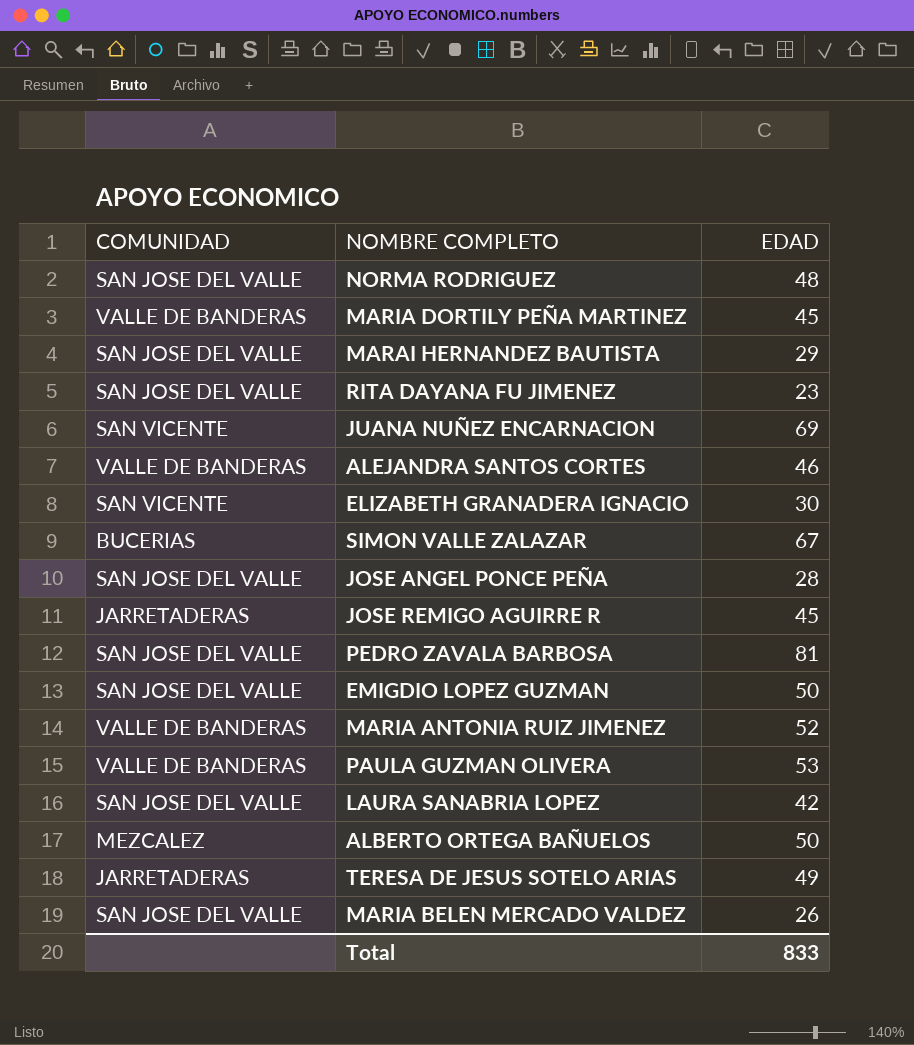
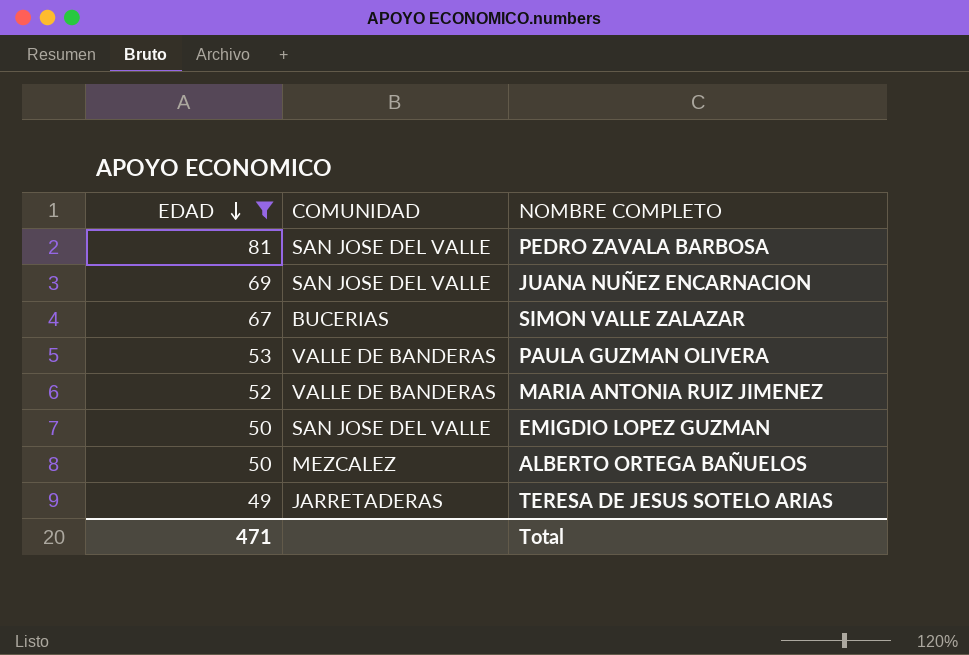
filter: none -> EDAD >= 49
row order: none -> EDAD descending
column EDAD | position: 3 -> 1
JUANA NUÑEZ ENCARNACION | COMUNIDAD: SAN VICENTE -> SAN JOSE DEL VALLE
Total | EDAD: 833 -> 471

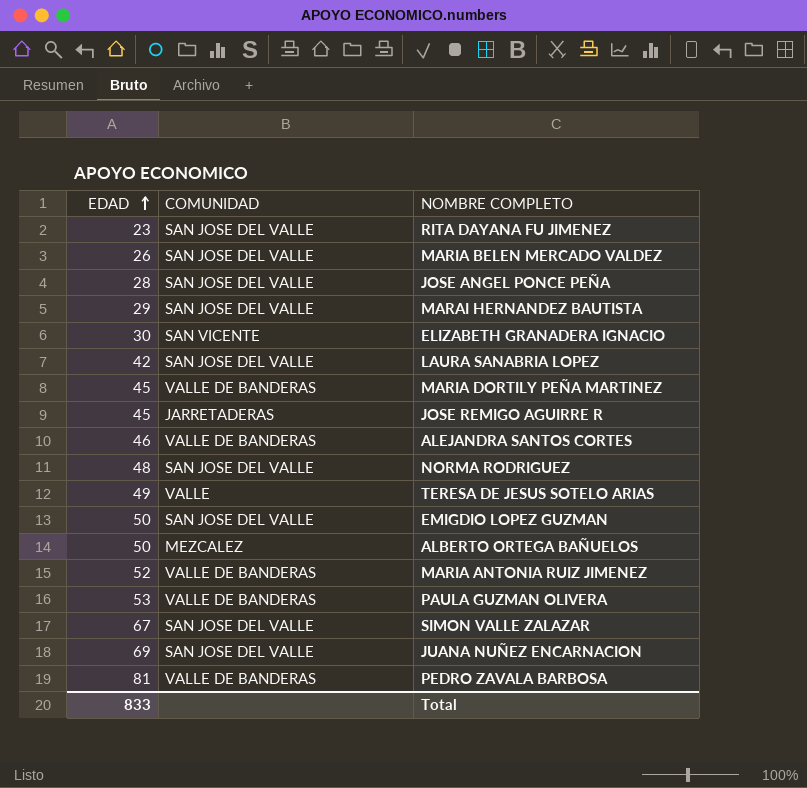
filter: EDAD >= 49 -> none
row order: EDAD descending -> EDAD ascending
TERESA DE JESUS SOTELO ARIAS | COMUNIDAD: JARRETADERAS -> VALLE
SIMON VALLE ZALAZAR | COMUNIDAD: BUCERIAS -> SAN JOSE DEL VALLE
PEDRO ZAVALA BARBOSA | COMUNIDAD: SAN JOSE DEL VALLE -> VALLE DE BANDERAS
Total | EDAD: 471 -> 833

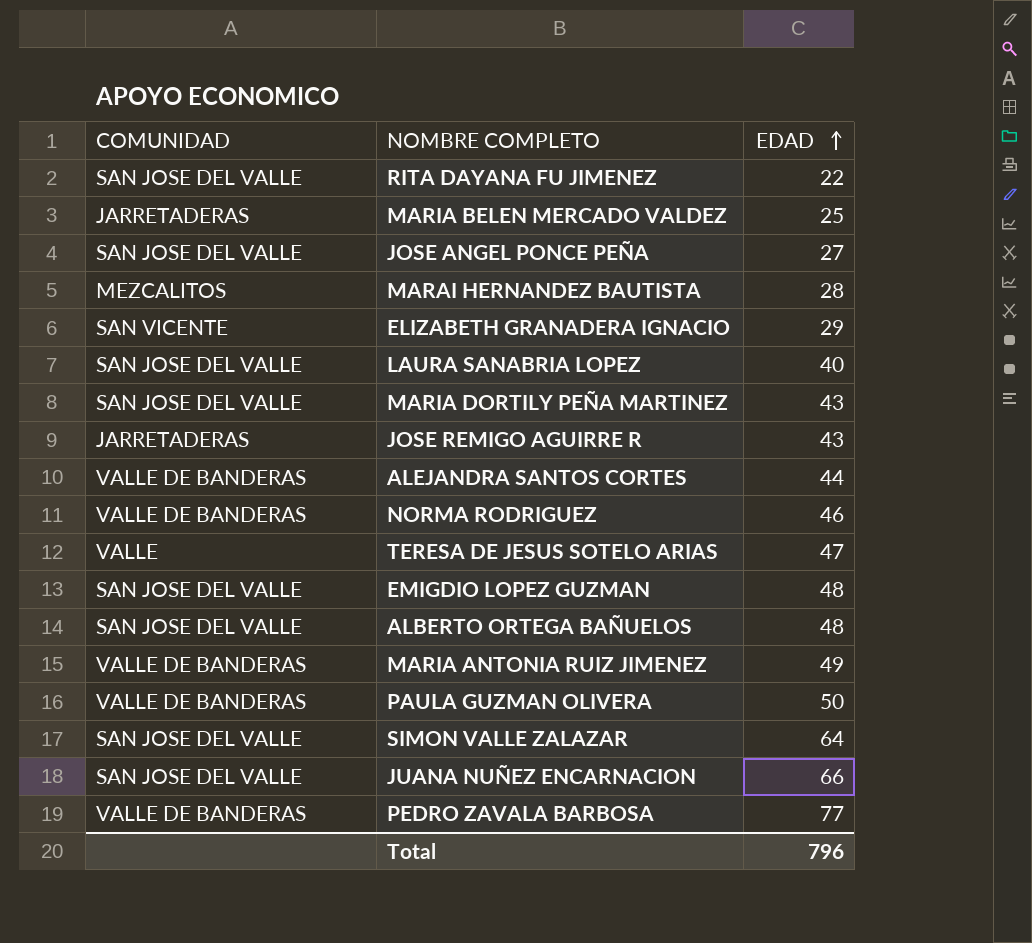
column EDAD | position: 1 -> 3
RITA DAYANA FU JIMENEZ | EDAD: 23 -> 22
MARIA BELEN MERCADO VALDEZ | COMUNIDAD: SAN JOSE DEL VALLE -> JARRETADERAS
MARIA BELEN MERCADO VALDEZ | EDAD: 26 -> 25
JOSE ANGEL PONCE PEÑA | EDAD: 28 -> 27
MARAI HERNANDEZ BAUTISTA | COMUNIDAD: SAN JOSE DEL VALLE -> MEZCALITOS
MARAI HERNANDEZ BAUTISTA | EDAD: 29 -> 28
ELIZABETH GRANADERA IGNACIO | EDAD: 30 -> 29
LAURA SANABRIA LOPEZ | EDAD: 42 -> 40
MARIA DORTILY PEÑA MARTINEZ | COMUNIDAD: VALLE DE BANDERAS -> SAN JOSE DEL VALLE
MARIA DORTILY PEÑA MARTINEZ | EDAD: 45 -> 43
JOSE REMIGO AGUIRRE R | EDAD: 45 -> 43
ALEJANDRA SANTOS CORTES | EDAD: 46 -> 44
NORMA RODRIGUEZ | COMUNIDAD: SAN JOSE DEL VALLE -> VALLE DE BANDERAS
NORMA RODRIGUEZ | EDAD: 48 -> 46
TERESA DE JESUS SOTELO ARIAS | EDAD: 49 -> 47
EMIGDIO LOPEZ GUZMAN | EDAD: 50 -> 48
ALBERTO ORTEGA BAÑUELOS | COMUNIDAD: MEZCALEZ -> SAN JOSE DEL VALLE
ALBERTO ORTEGA BAÑUELOS | EDAD: 50 -> 48
MARIA ANTONIA RUIZ JIMENEZ | EDAD: 52 -> 49
PAULA GUZMAN OLIVERA | EDAD: 53 -> 50
SIMON VALLE ZALAZAR | EDAD: 67 -> 64
JUANA NUÑEZ ENCARNACION | EDAD: 69 -> 66
PEDRO ZAVALA BARBOSA | EDAD: 81 -> 77
Total | EDAD: 833 -> 796

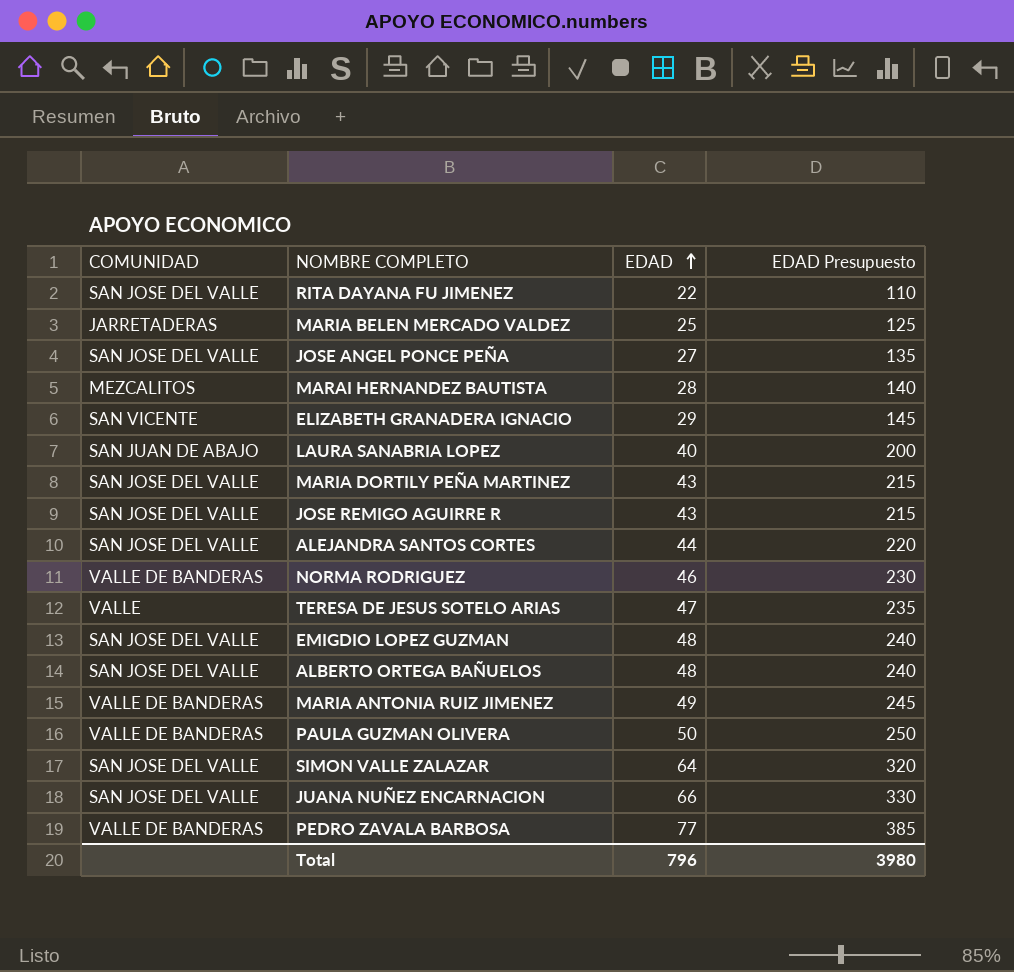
column EDAD Presupuesto | formula: none -> [EDAD] * 5
LAURA SANABRIA LOPEZ | COMUNIDAD: SAN JOSE DEL VALLE -> SAN JUAN DE ABAJO
JOSE REMIGO AGUIRRE R | COMUNIDAD: JARRETADERAS -> SAN JOSE DEL VALLE
ALEJANDRA SANTOS CORTES | COMUNIDAD: VALLE DE BANDERAS -> SAN JOSE DEL VALLE

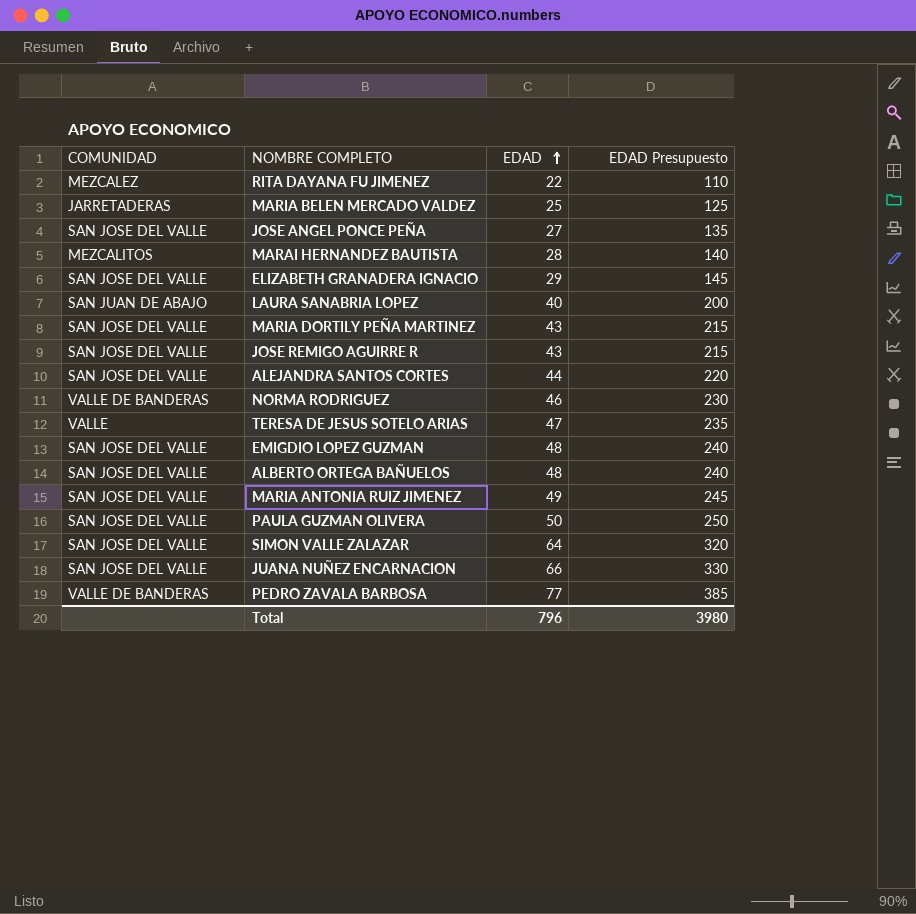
RITA DAYANA FU JIMENEZ | COMUNIDAD: SAN JOSE DEL VALLE -> MEZCALEZ
ELIZABETH GRANADERA IGNACIO | COMUNIDAD: SAN VICENTE -> SAN JOSE DEL VALLE
MARIA ANTONIA RUIZ JIMENEZ | COMUNIDAD: VALLE DE BANDERAS -> SAN JOSE DEL VALLE
PAULA GUZMAN OLIVERA | COMUNIDAD: VALLE DE BANDERAS -> SAN JOSE DEL VALLE

